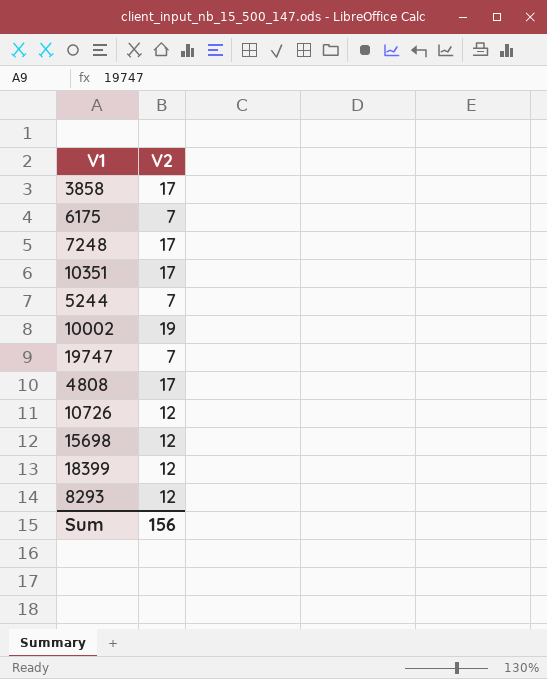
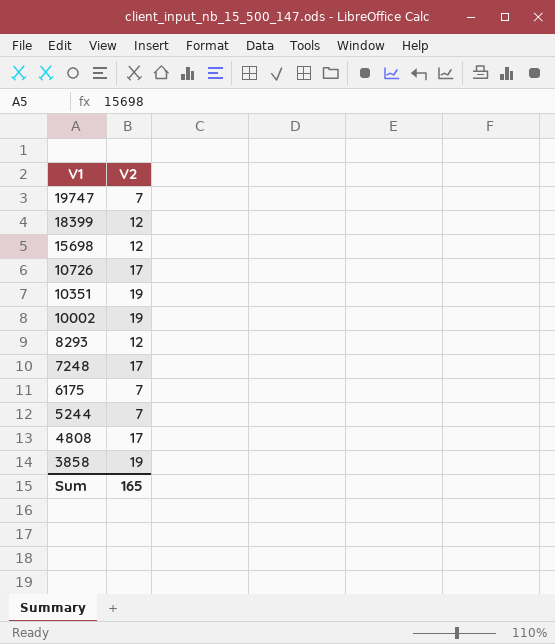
row order: none -> V1 descending
10726 | V2: 12 -> 17
10351 | V2: 17 -> 19
3858 | V2: 17 -> 19
Sum | V2: 156 -> 165

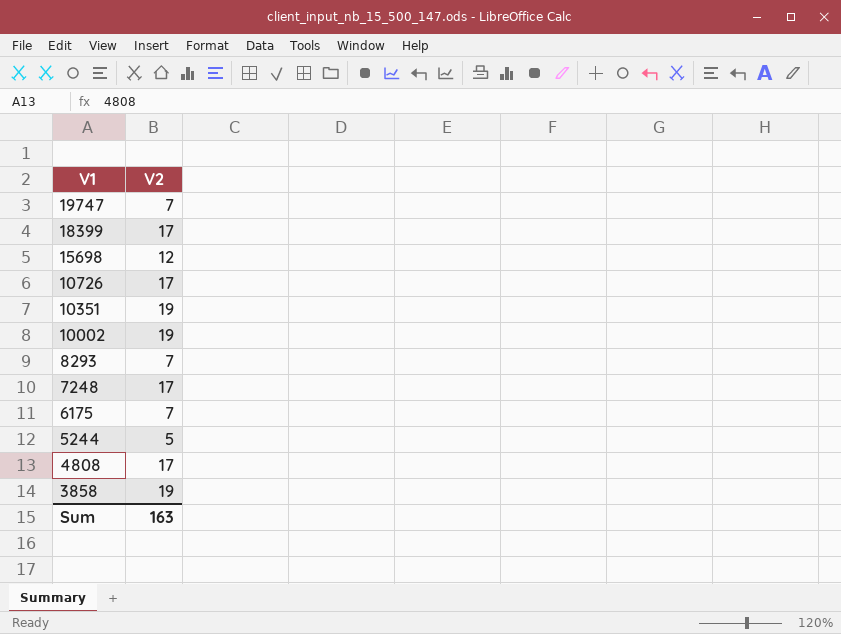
18399 | V2: 12 -> 17
8293 | V2: 12 -> 7
5244 | V2: 7 -> 5
Sum | V2: 165 -> 163

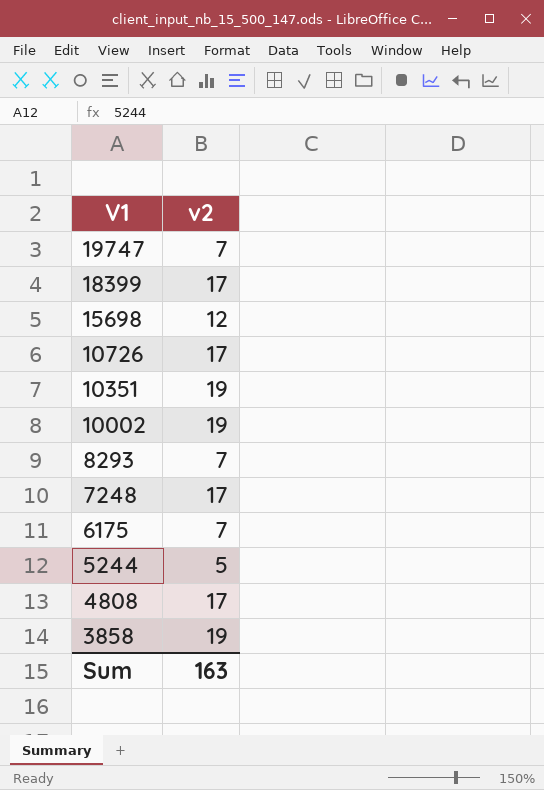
column name: V2 -> v2

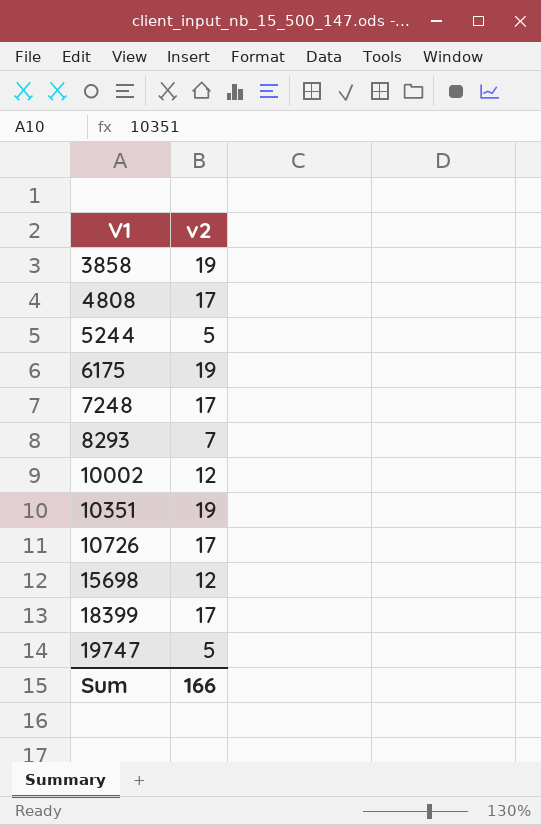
row order: V1 descending -> V1 ascending
6175 | v2: 7 -> 19
10002 | v2: 19 -> 12
19747 | v2: 7 -> 5
Sum | v2: 163 -> 166

